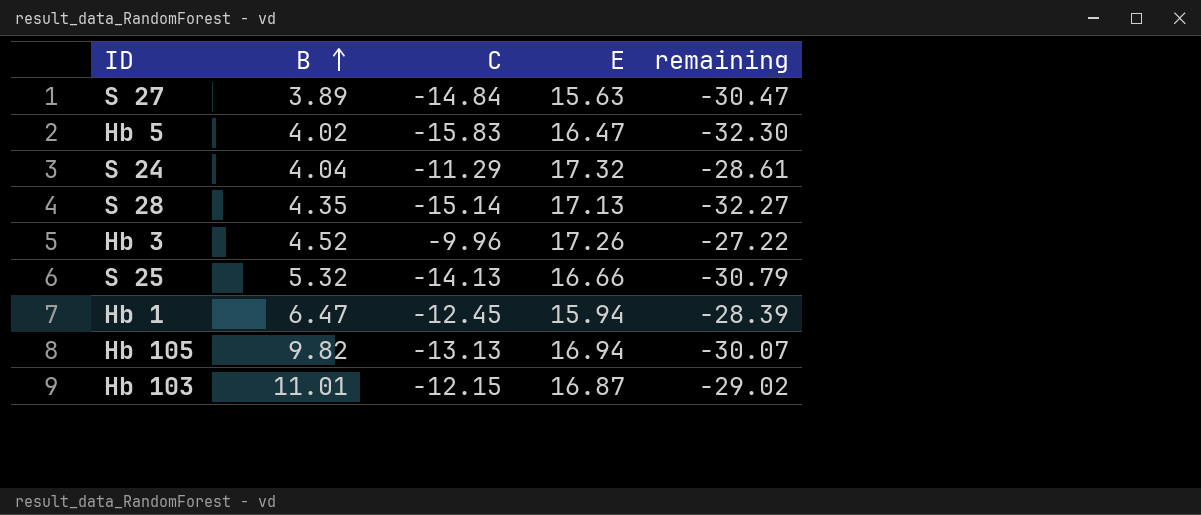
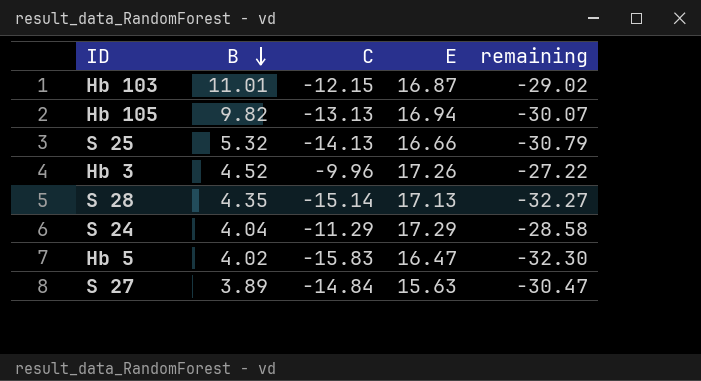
row order: B ascending -> B descending
row Hb 1: 6.47 | -12.45 | 15.94 | -28.39 -> none
S 24 | E: 17.32 -> 17.29
S 24 | remaining: -28.61 -> -28.58

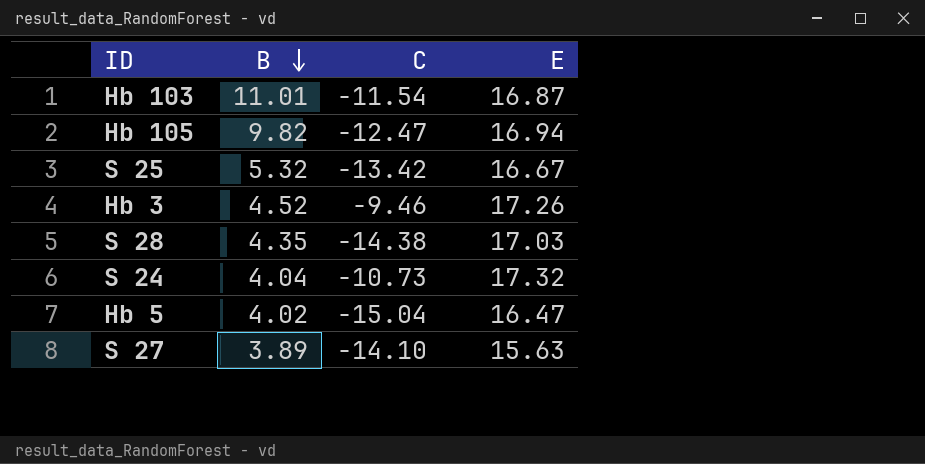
column remaining | formula: [C] - [E] -> none
Hb 103 | C: -12.15 -> -11.54
Hb 105 | C: -13.13 -> -12.47
S 25 | C: -14.13 -> -13.42
S 25 | E: 16.66 -> 16.67
Hb 3 | C: -9.96 -> -9.46
S 28 | C: -15.14 -> -14.38
S 28 | E: 17.13 -> 17.03
S 24 | C: -11.29 -> -10.73
S 24 | E: 17.29 -> 17.32
Hb 5 | C: -15.83 -> -15.04
S 27 | C: -14.84 -> -14.10

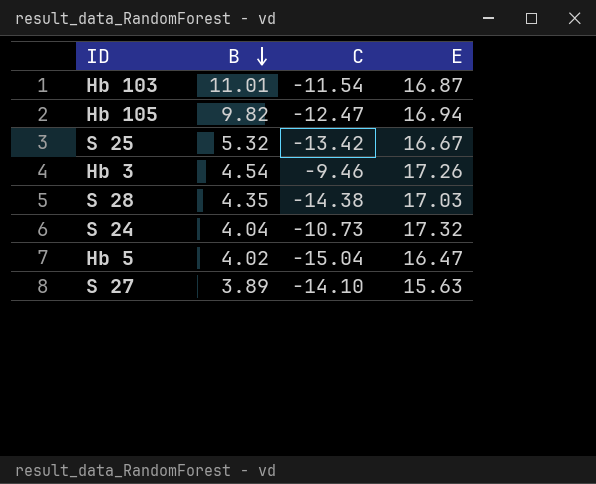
Hb 3 | B: 4.52 -> 4.54

